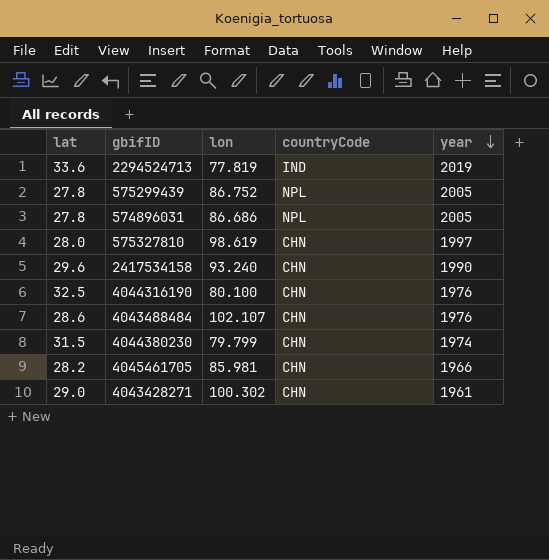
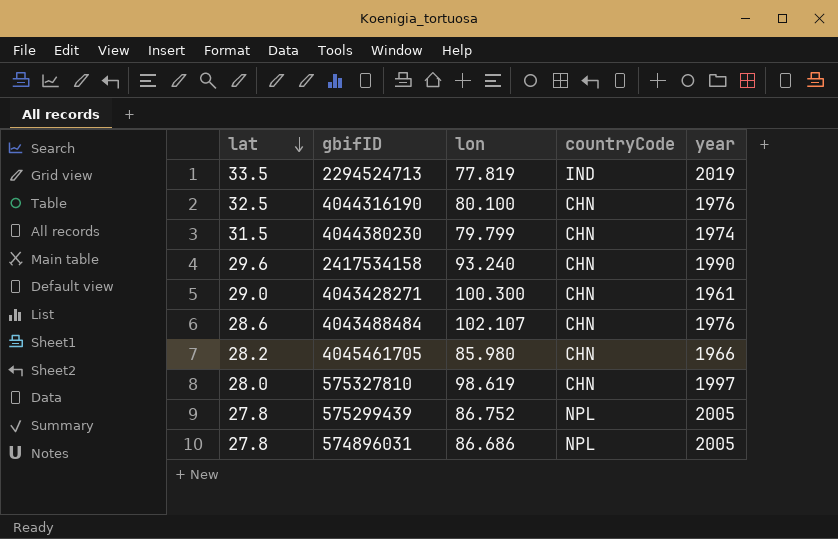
row order: year descending -> lat descending
2294524713 | lat: 33.6 -> 33.5
4043428271 | lon: 100.302 -> 100.300
4045461705 | lon: 85.981 -> 85.980

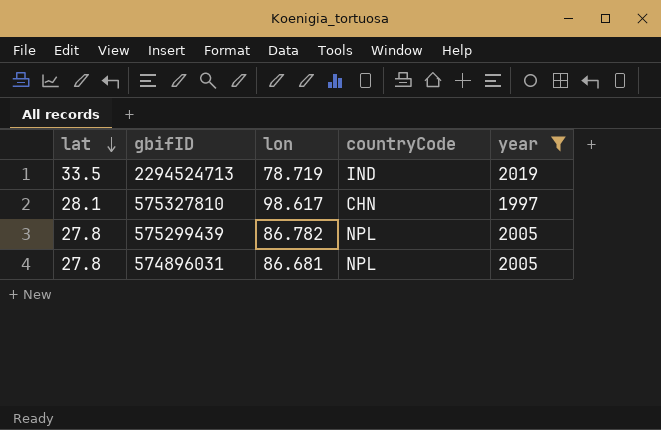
filter: none -> year >= 1997
2294524713 | lon: 77.819 -> 78.719
575327810 | lat: 28.0 -> 28.1
575327810 | lon: 98.619 -> 98.617
575299439 | lon: 86.752 -> 86.782
574896031 | lon: 86.686 -> 86.681

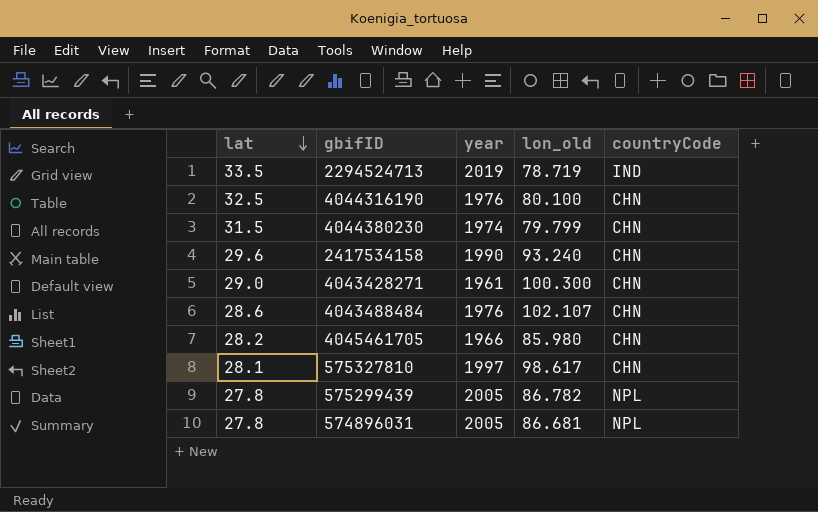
filter: year >= 1997 -> none
column year | position: 5 -> 3
column name: lon -> lon_old

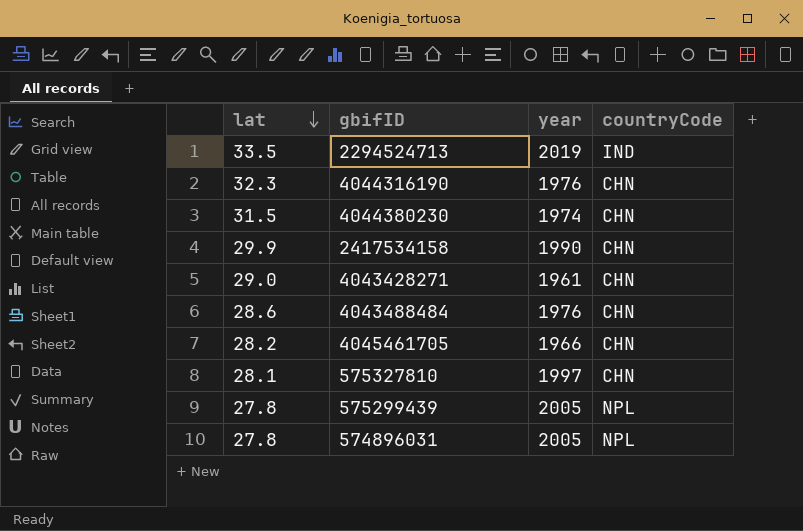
column lon_old | position: 4 -> none
4044316190 | lat: 32.5 -> 32.3
2417534158 | lat: 29.6 -> 29.9

